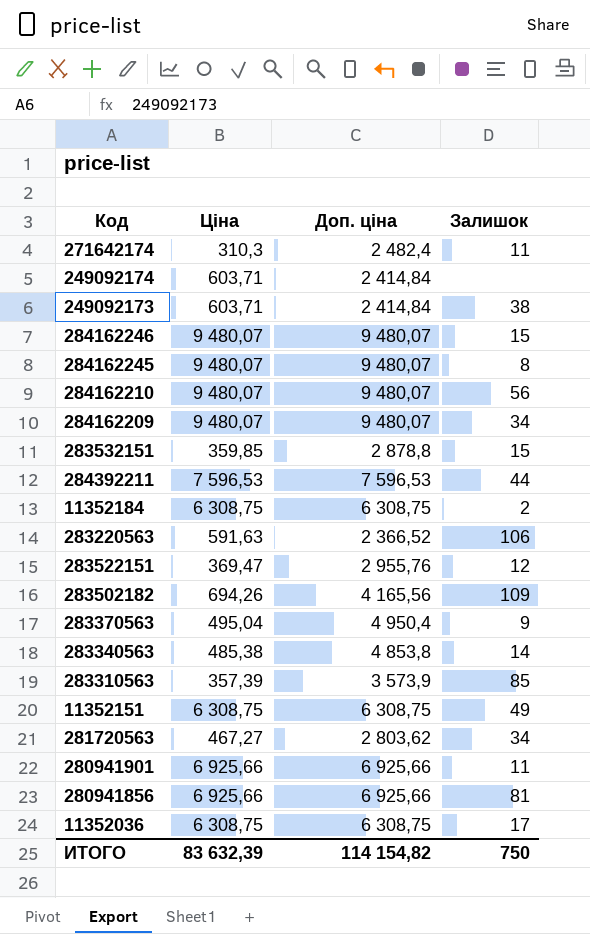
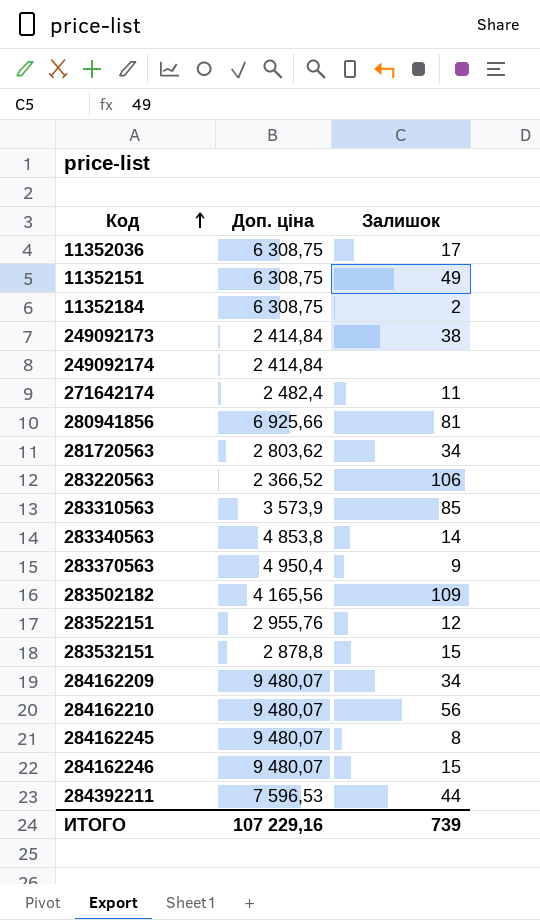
row order: none -> Код ascending
column Ціна | position: 2 -> none
row 280941901: 6 925,66 | 6 925,66 | 11 -> none
ИТОГО | Доп. ціна: 114 154,82 -> 107 229,16
ИТОГО | Залишок: 750 -> 739

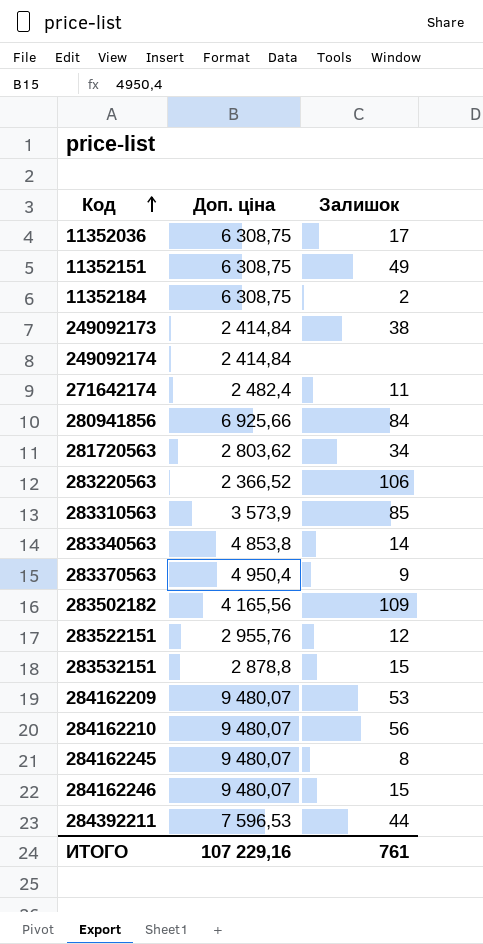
280941856 | Залишок: 81 -> 84
284162209 | Залишок: 34 -> 53
ИТОГО | Залишок: 739 -> 761

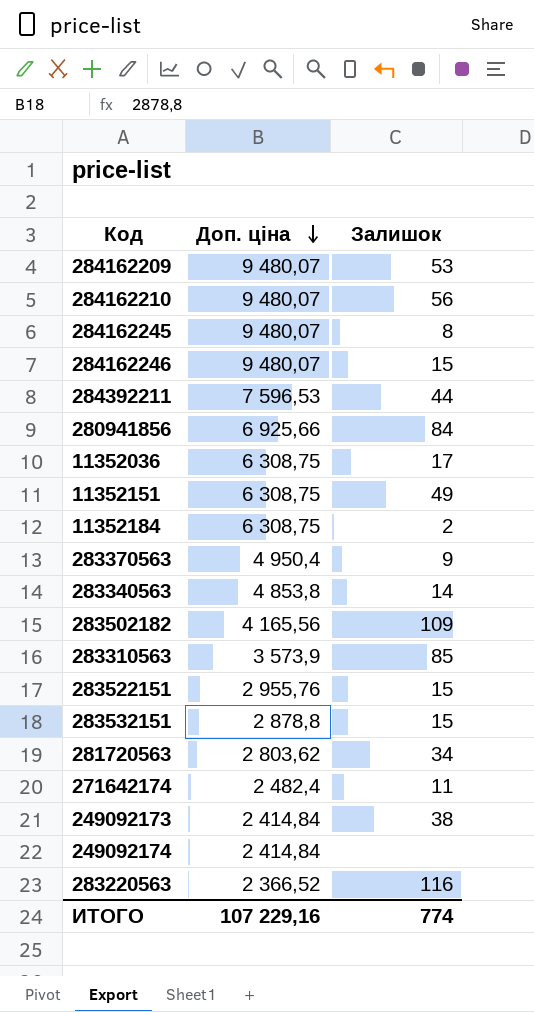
row order: Код ascending -> Доп. ціна descending
283522151 | Залишок: 12 -> 15
283220563 | Залишок: 106 -> 116
ИТОГО | Залишок: 761 -> 774

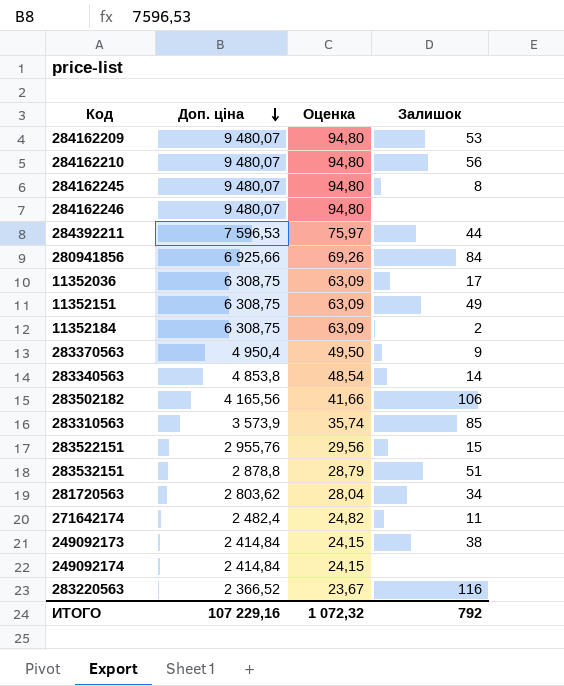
column Оценка | formula: none -> [Доп. ціна] * 0,01
284162246 | Залишок: 15 -> none
283502182 | Залишок: 109 -> 106
283532151 | Залишок: 15 -> 51
ИТОГО | Залишок: 774 -> 792

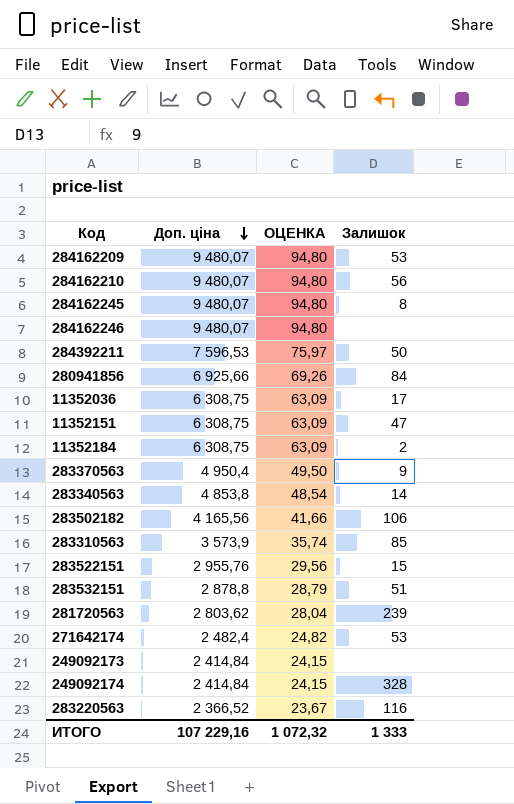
column name: Оценка -> ОЦЕНКА
284392211 | Залишок: 44 -> 50
11352151 | Залишок: 49 -> 47
281720563 | Залишок: 34 -> 239
271642174 | Залишок: 11 -> 53
249092173 | Залишок: 38 -> none
249092174 | Залишок: none -> 328
ИТОГО | Залишок: 792 -> 1 333

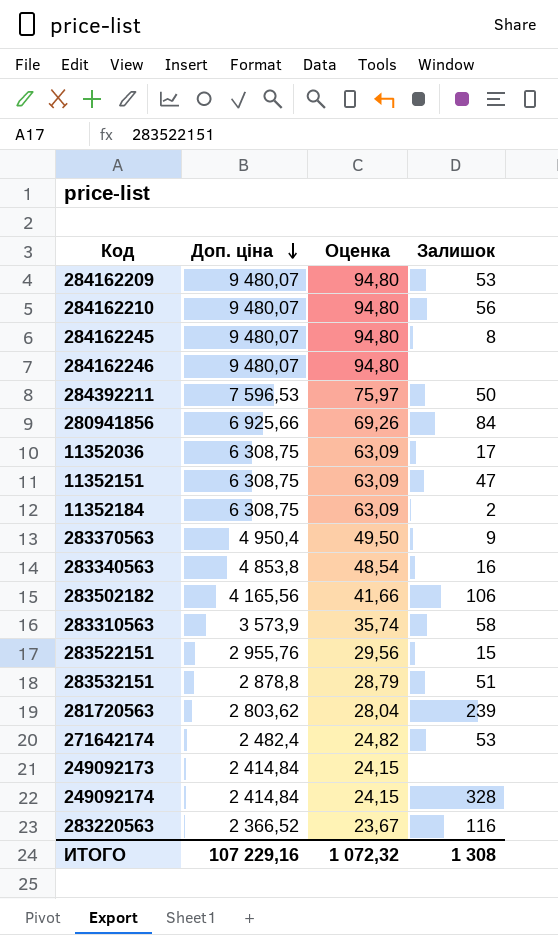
column name: ОЦЕНКА -> Оценка
283340563 | Залишок: 14 -> 16
283310563 | Залишок: 85 -> 58
ИТОГО | Залишок: 1 333 -> 1 308

